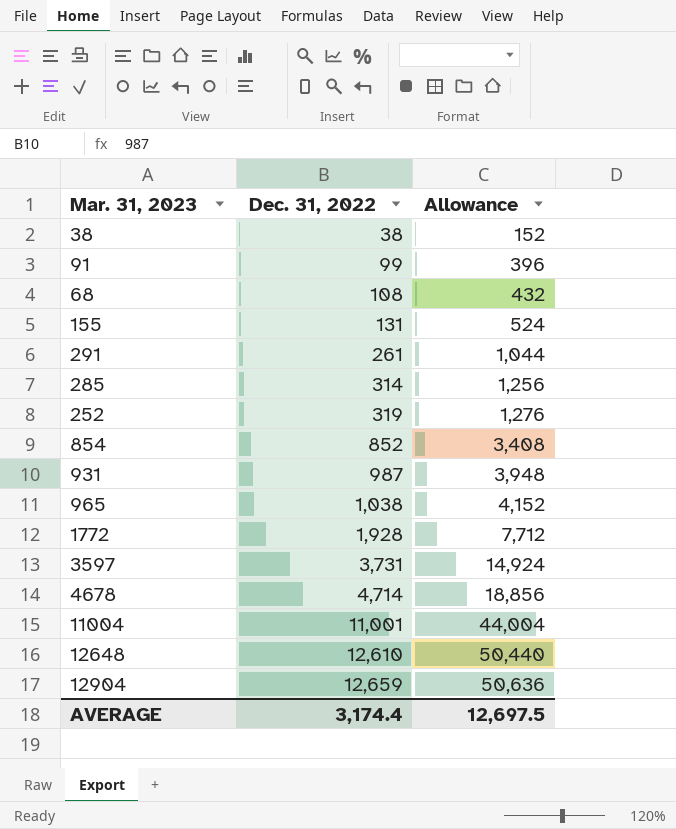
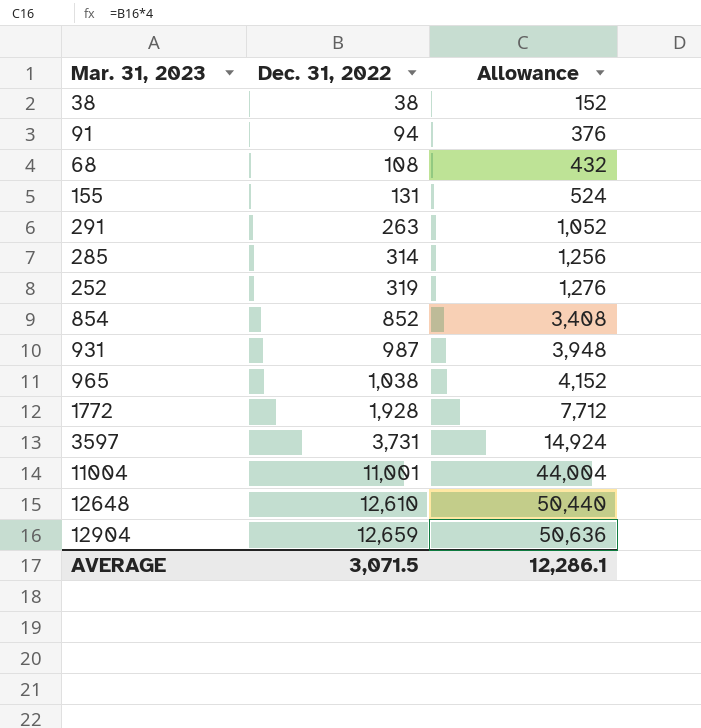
row 4678: 4,714 | 18,856 -> none
91 | Dec. 31, 2022: 99 -> 94
91 | Allowance: 396 -> 376
291 | Dec. 31, 2022: 261 -> 263
291 | Allowance: 1,044 -> 1,052
AVERAGE | Dec. 31, 2022: 3,174.4 -> 3,071.5
AVERAGE | Allowance: 12,697.5 -> 12,286.1

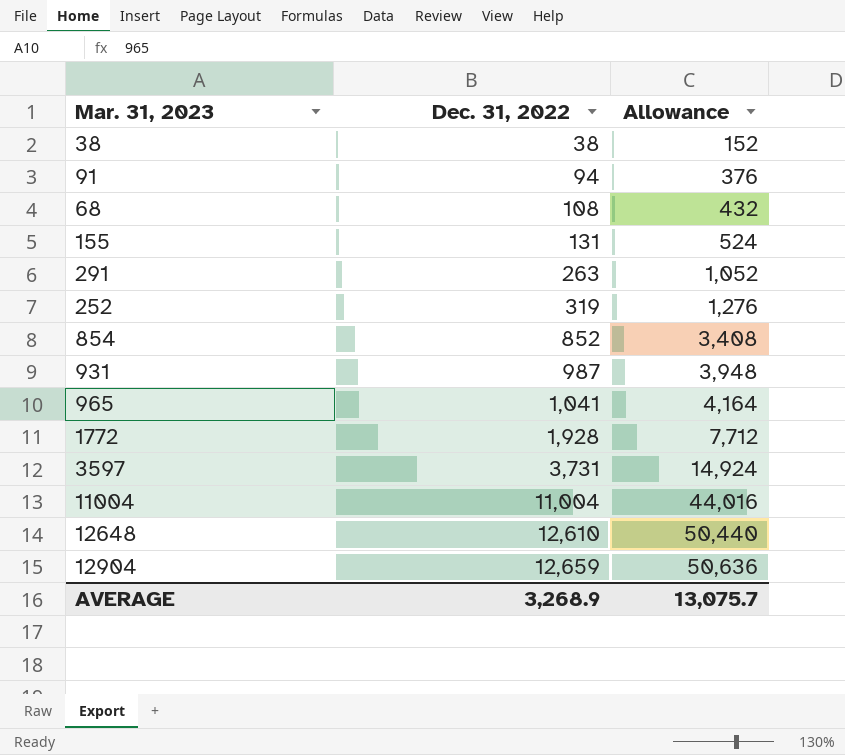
row 285: 314 | 1,256 -> none
965 | Dec. 31, 2022: 1,038 -> 1,041
965 | Allowance: 4,152 -> 4,164
11004 | Dec. 31, 2022: 11,001 -> 11,004
11004 | Allowance: 44,004 -> 44,016
AVERAGE | Dec. 31, 2022: 3,071.5 -> 3,268.9
AVERAGE | Allowance: 12,286.1 -> 13,075.7

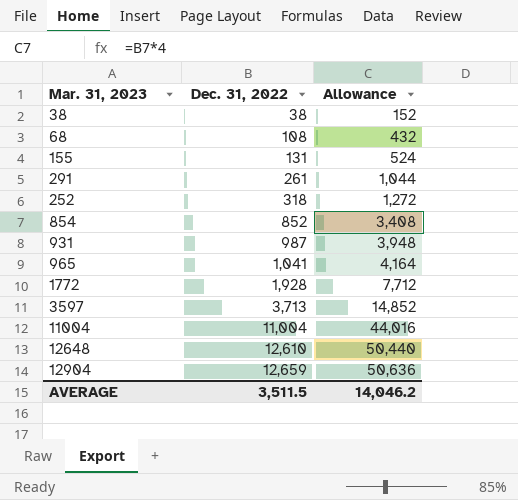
row 91: 94 | 376 -> none
291 | Dec. 31, 2022: 263 -> 261
291 | Allowance: 1,052 -> 1,044
252 | Dec. 31, 2022: 319 -> 318
252 | Allowance: 1,276 -> 1,272
3597 | Dec. 31, 2022: 3,731 -> 3,713
3597 | Allowance: 14,924 -> 14,852
AVERAGE | Dec. 31, 2022: 3,268.9 -> 3,511.5
AVERAGE | Allowance: 13,075.7 -> 14,046.2

